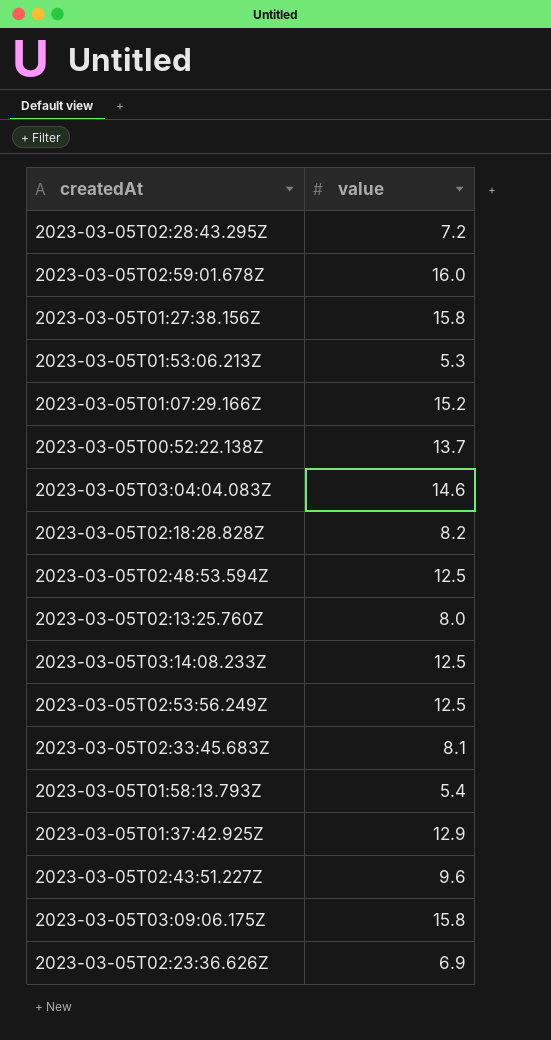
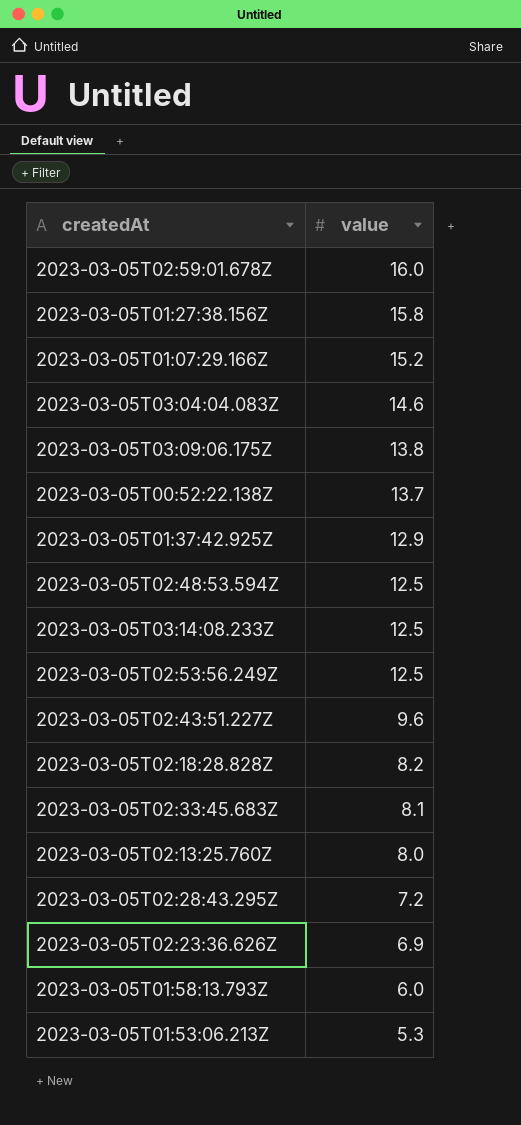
row order: none -> value descending
2023-03-05T03:09:06.175Z | value: 15.8 -> 13.8
2023-03-05T01:58:13.793Z | value: 5.4 -> 6.0

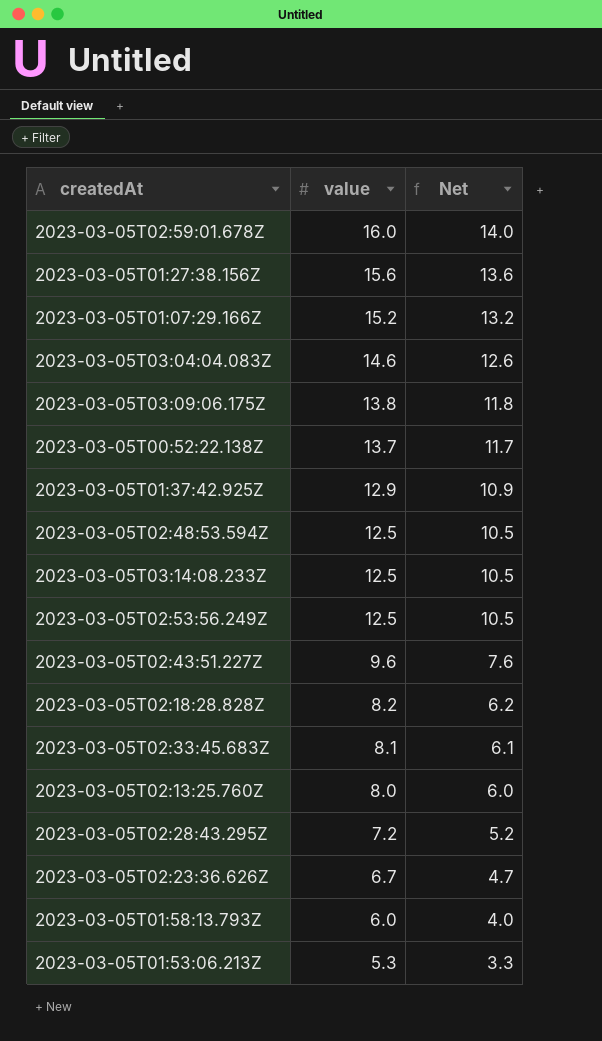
column Net | formula: none -> [value] - 2
2023-03-05T01:27:38.156Z | value: 15.8 -> 15.6
2023-03-05T02:23:36.626Z | value: 6.9 -> 6.7

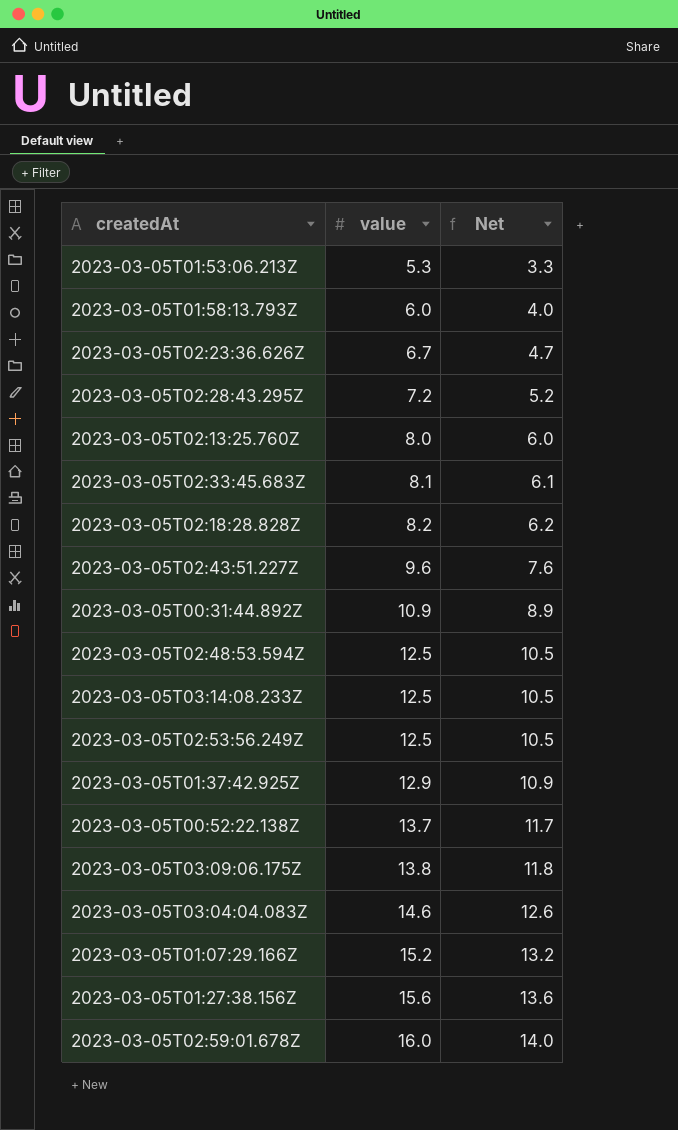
row order: value descending -> value ascending
row 2023-03-05T00:31:44.892Z: none -> 10.9 | 8.9

